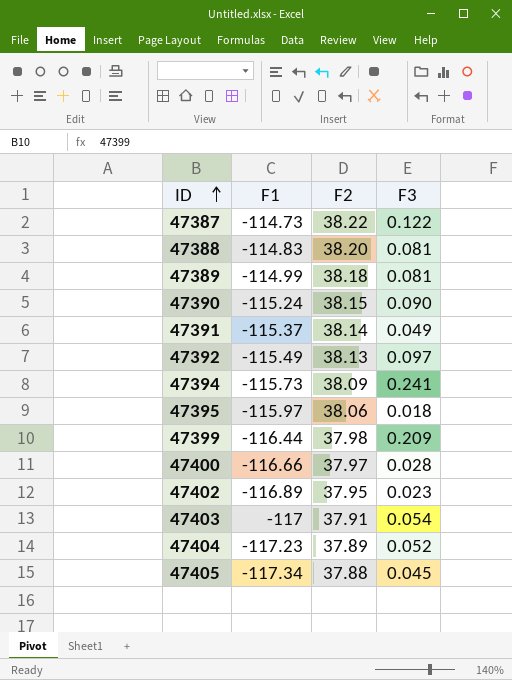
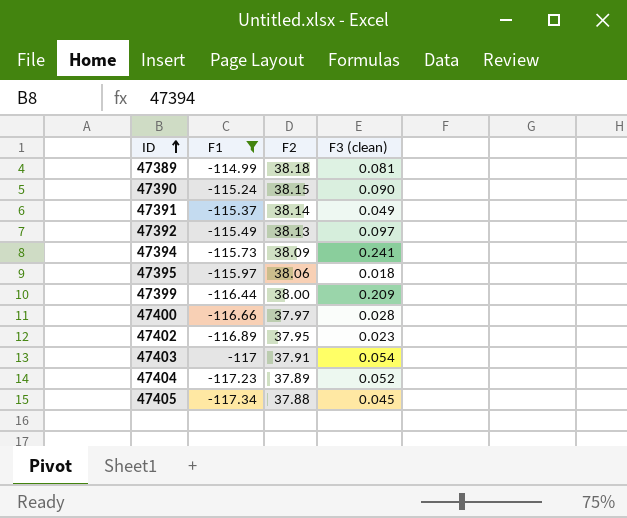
filter: none -> F1 <= -114.99
column name: F3 -> F3 (clean)
47399 | F2: 37.98 -> 38.00

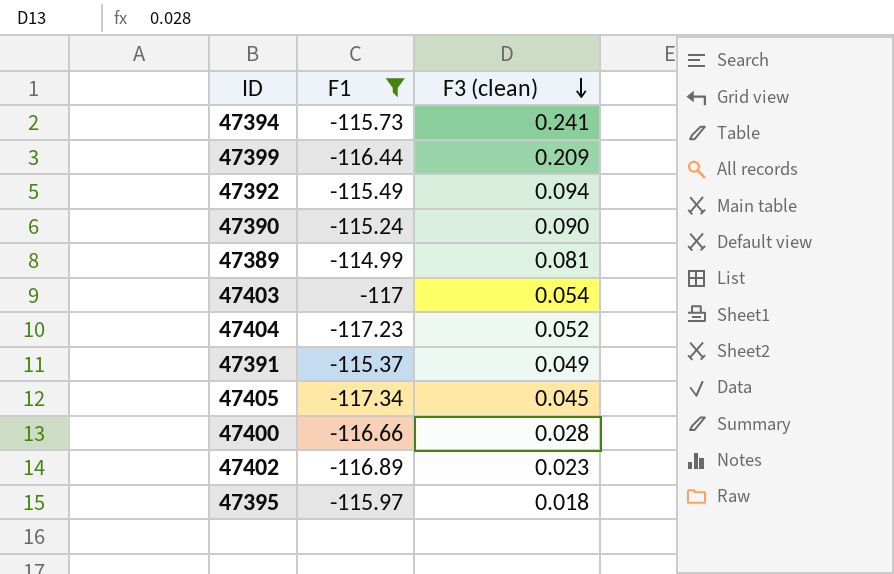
row order: ID ascending -> F3 (clean) descending
column F2 | position: 3 -> none
47392 | F3 (clean): 0.097 -> 0.094

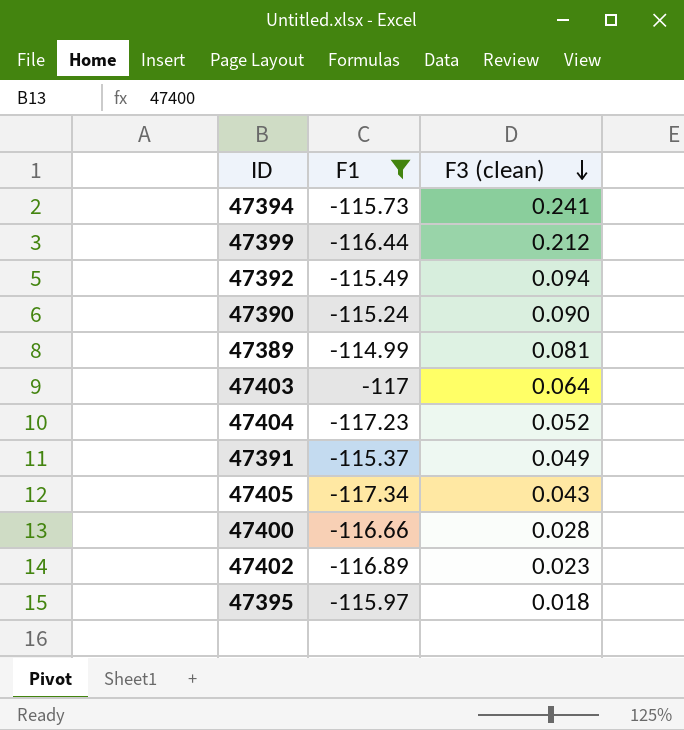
47399 | F3 (clean): 0.209 -> 0.212
47403 | F3 (clean): 0.054 -> 0.064
47405 | F3 (clean): 0.045 -> 0.043

